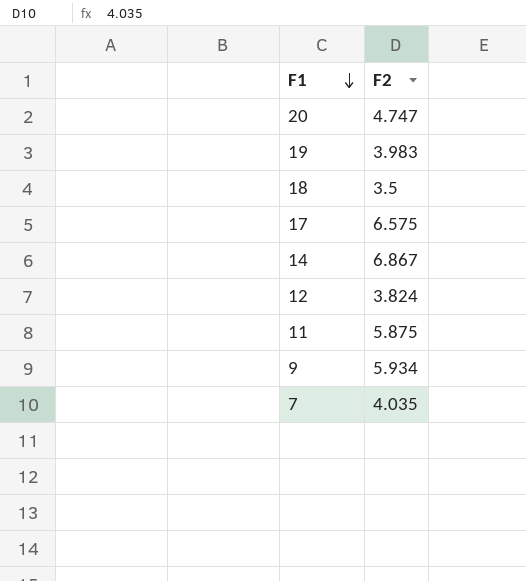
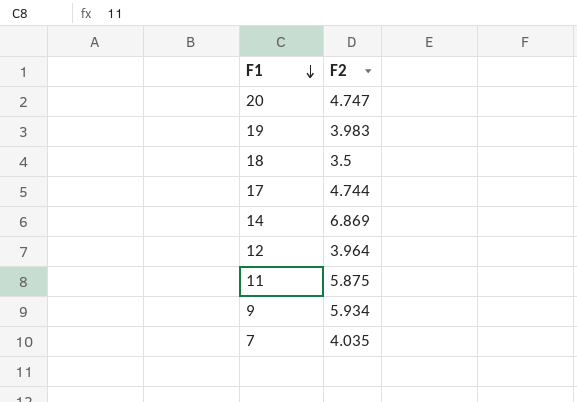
17 | F2: 6.575 -> 4.744
14 | F2: 6.867 -> 6.869
12 | F2: 3.824 -> 3.964

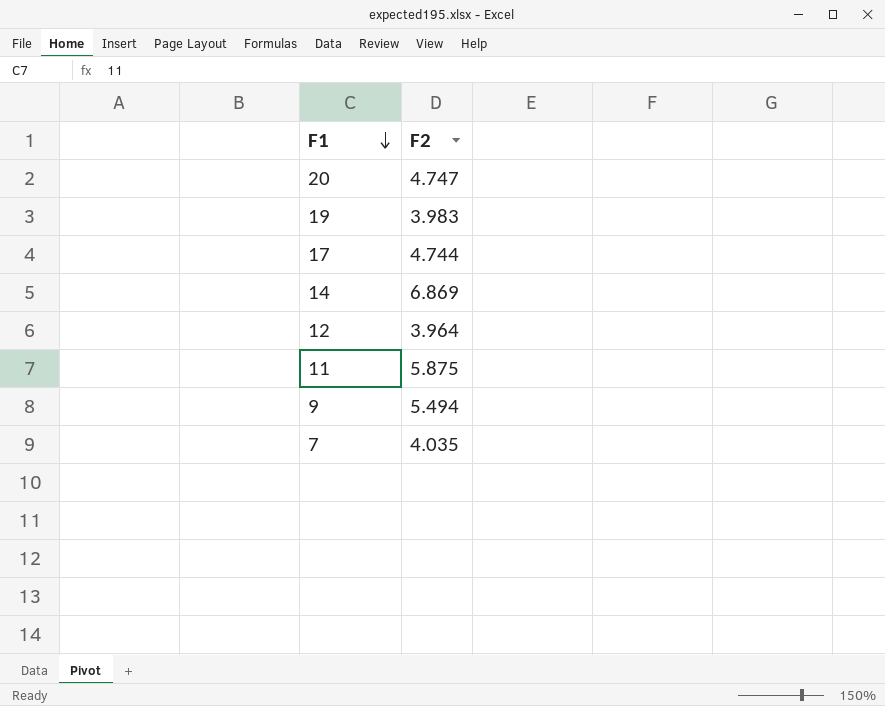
row 18: 3.5 -> none
9 | F2: 5.934 -> 5.494

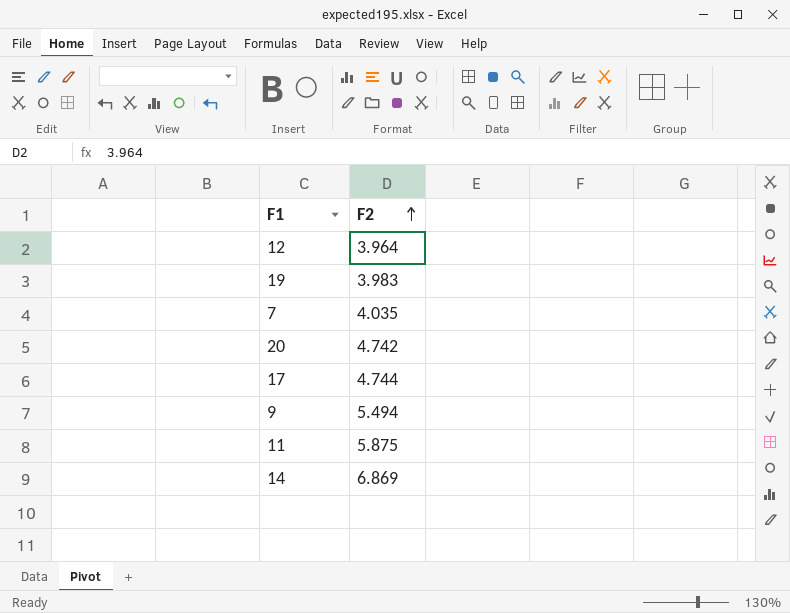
row order: F1 descending -> F2 ascending
20 | F2: 4.747 -> 4.742

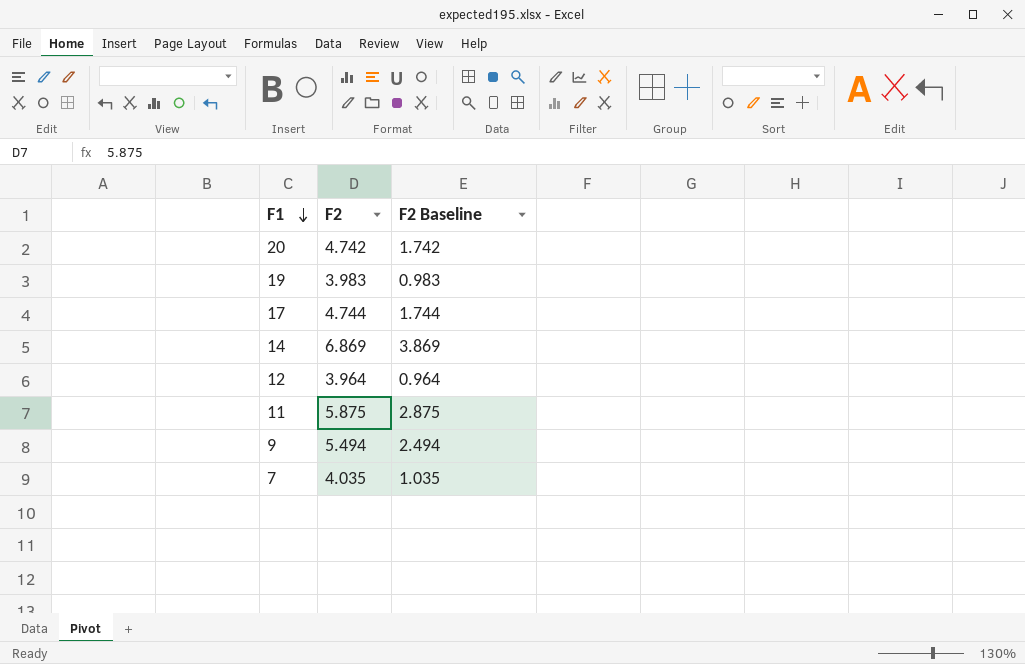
row order: F2 ascending -> F1 descending
column F2 Baseline | formula: none -> [F2] - 3

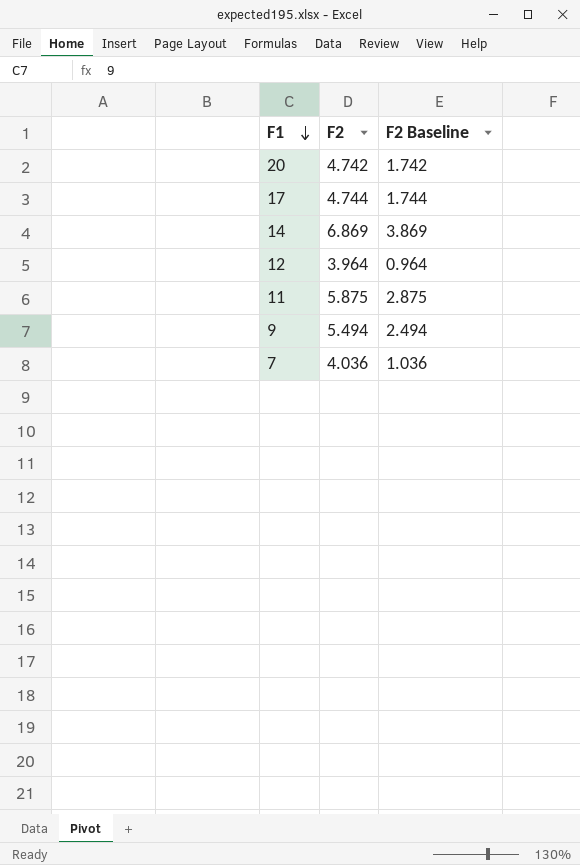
row 19: 3.983 | 0.983 -> none
7 | F2: 4.035 -> 4.036
7 | F2 Baseline: 1.035 -> 1.036

